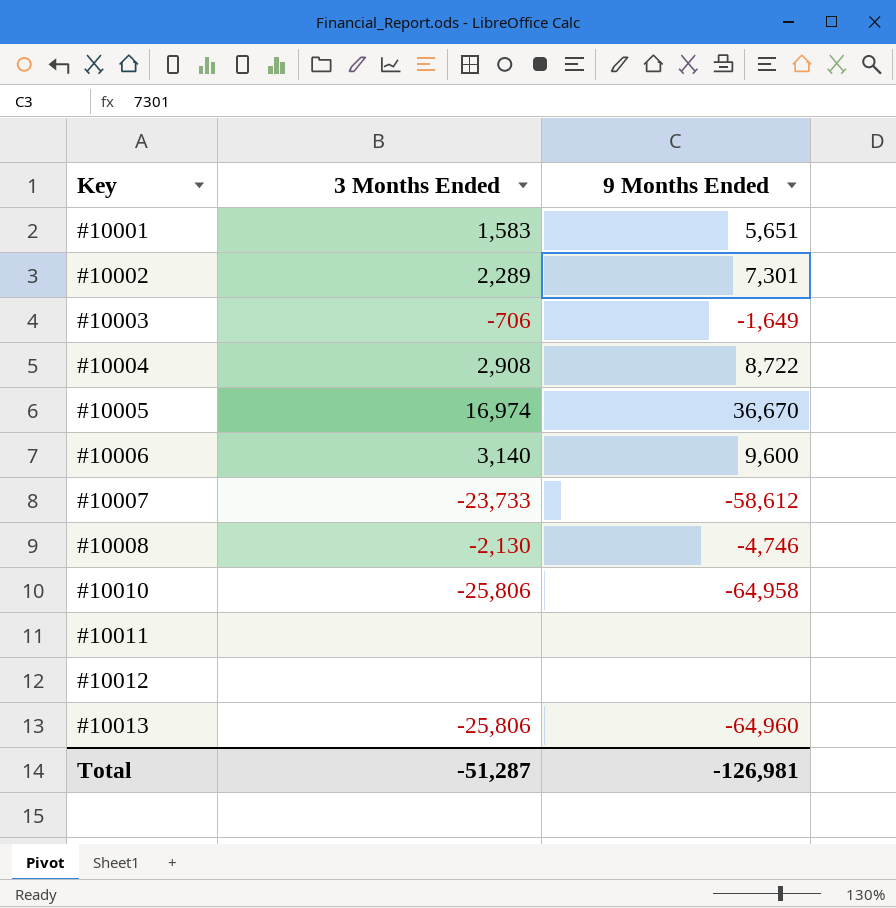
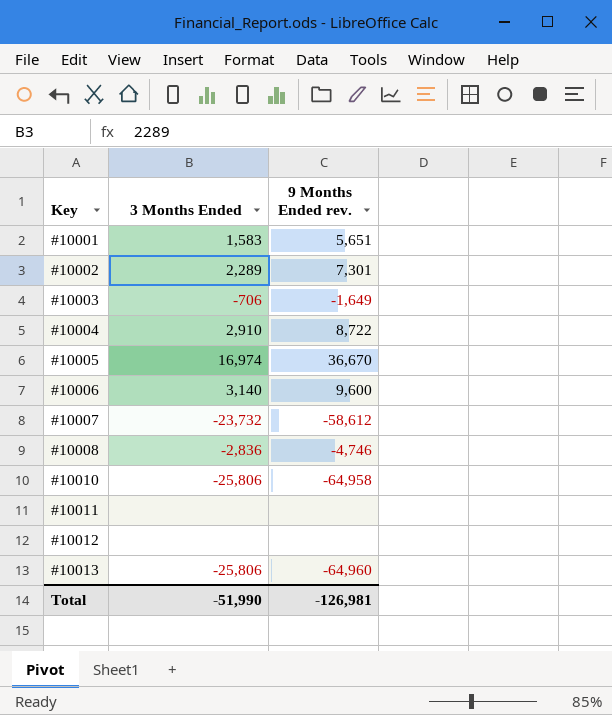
column name: 9 Months Ended -> 9 Months Ended rev.
#10004 | 3 Months Ended: 2,908 -> 2,910
#10007 | 3 Months Ended: -23,733 -> -23,732
#10008 | 3 Months Ended: -2,130 -> -2,836
Total | 3 Months Ended: -51,287 -> -51,990

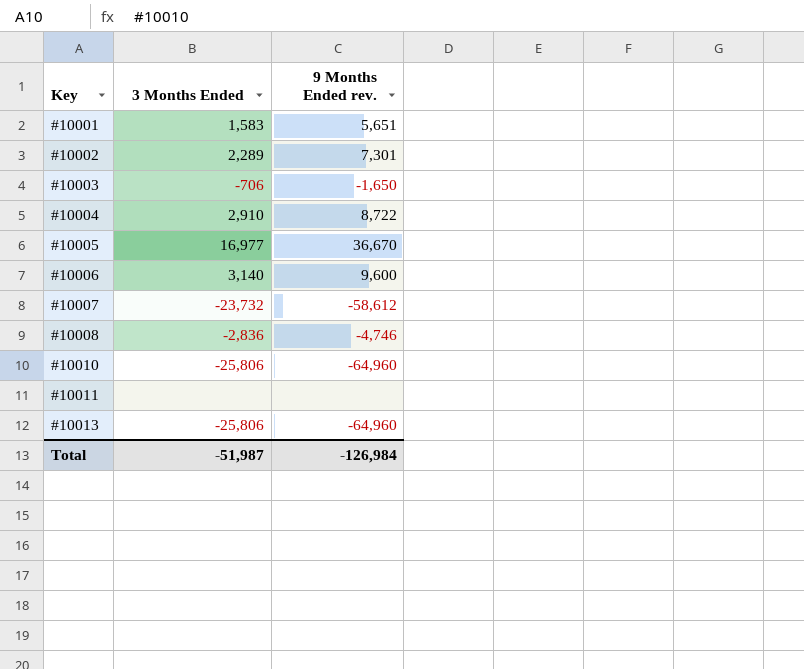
row #10012: none | none -> none
#10003 | 9 Months Ended rev.: -1,649 -> -1,650
#10005 | 3 Months Ended: 16,974 -> 16,977
#10010 | 9 Months Ended rev.: -64,958 -> -64,960
Total | 3 Months Ended: -51,990 -> -51,987
Total | 9 Months Ended rev.: -126,981 -> -126,984

